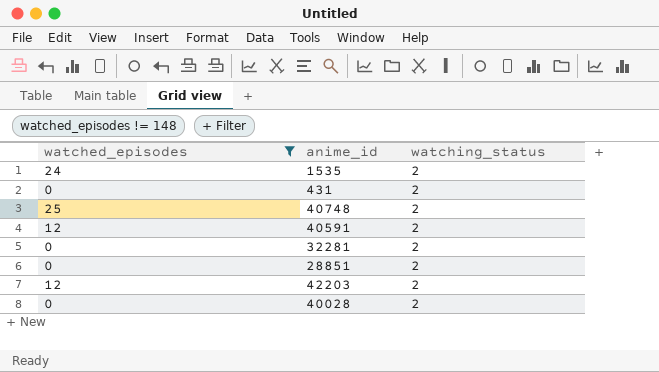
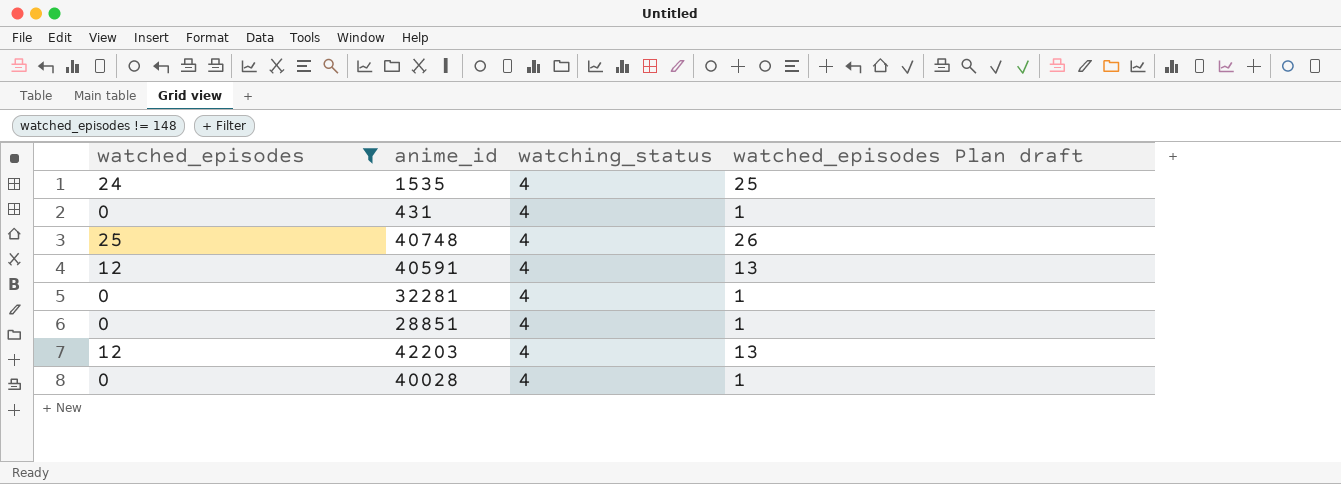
column watched_episodes Plan draft | formula: none -> [watched_episodes] + 1
1535 | watching_status: 2 -> 4
431 | watching_status: 2 -> 4
40748 | watching_status: 2 -> 4
40591 | watching_status: 2 -> 4
32281 | watching_status: 2 -> 4
28851 | watching_status: 2 -> 4
42203 | watching_status: 2 -> 4
40028 | watching_status: 2 -> 4

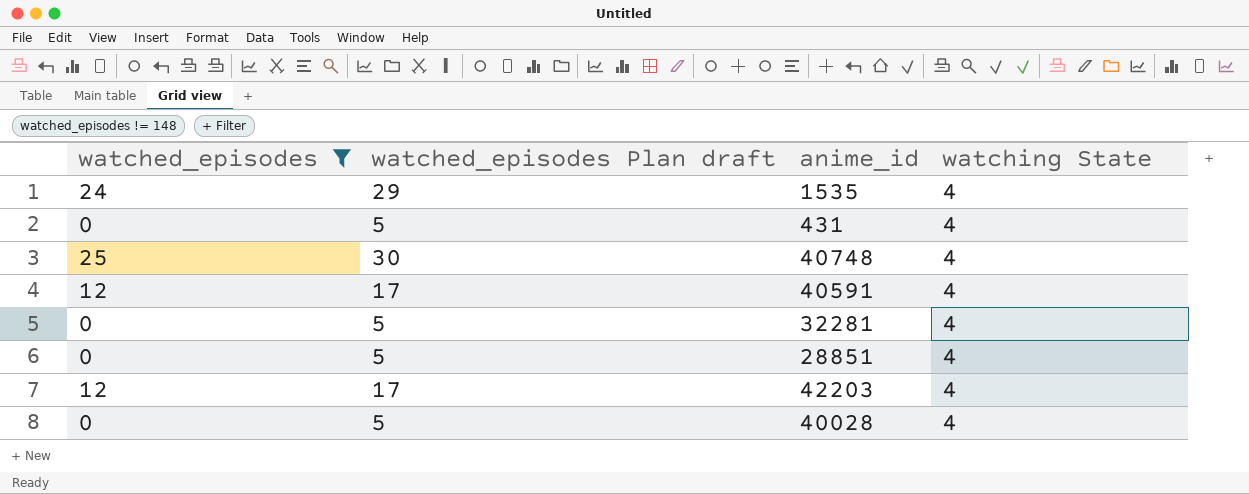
column watched_episodes Plan draft | formula: [watched_episodes] + 1 -> [watched_episodes] + 5
column watched_episodes Plan draft | position: 4 -> 2
column name: watching_status -> watching State

